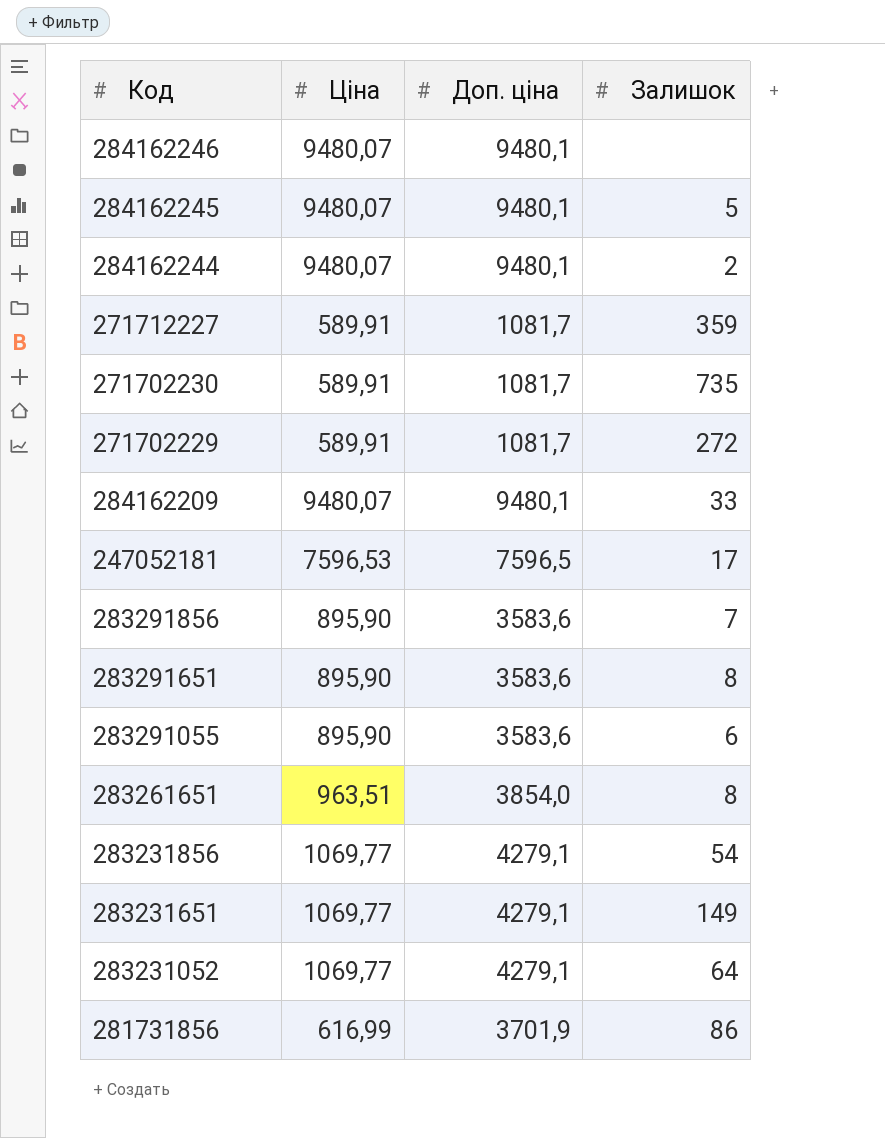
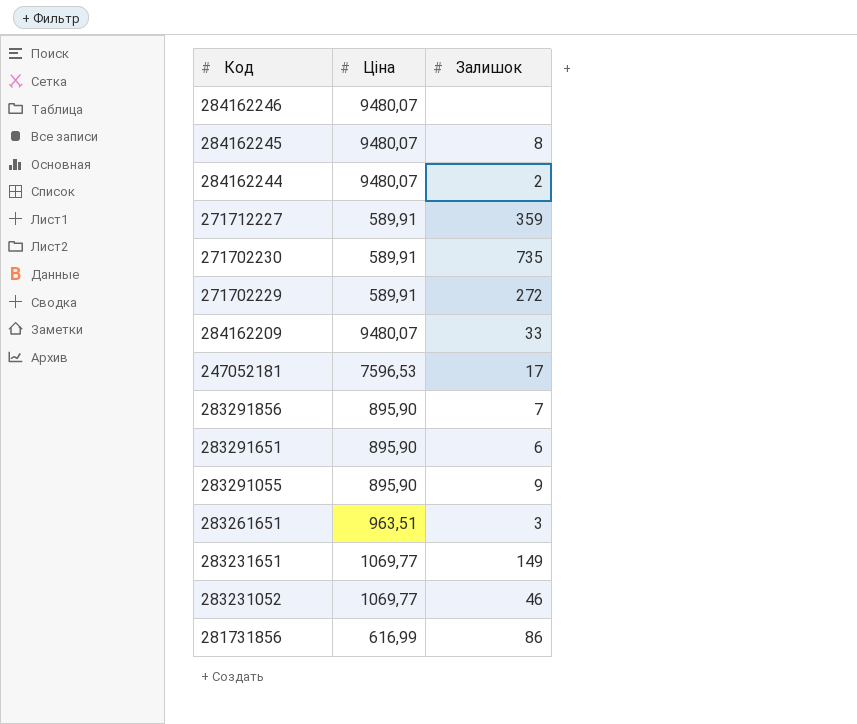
column Доп. ціна | position: 3 -> none
row 283231856: 1069,77 | 4279,1 | 54 -> none
284162245 | Залишок: 5 -> 8
283291651 | Залишок: 8 -> 6
283291055 | Залишок: 6 -> 9
283261651 | Залишок: 8 -> 3
283231052 | Залишок: 64 -> 46

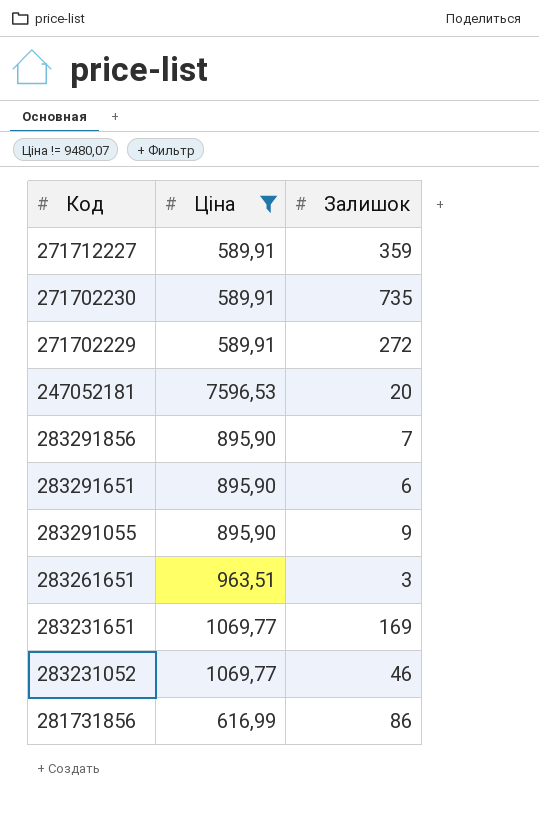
filter: none -> Ціна != 9480,07
247052181 | Залишок: 17 -> 20
283231651 | Залишок: 149 -> 169

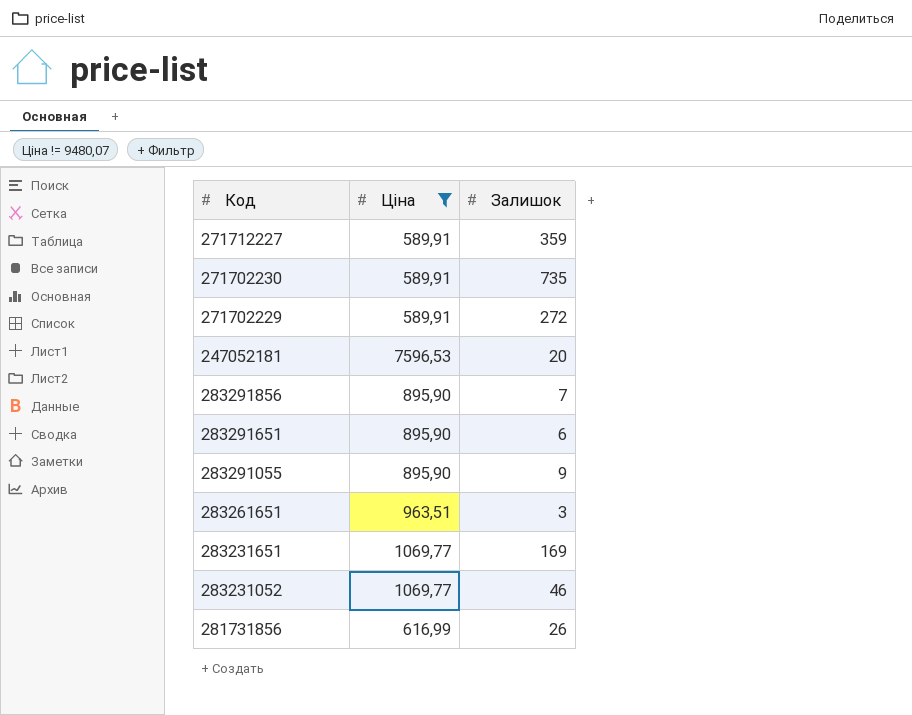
281731856 | Залишок: 86 -> 26

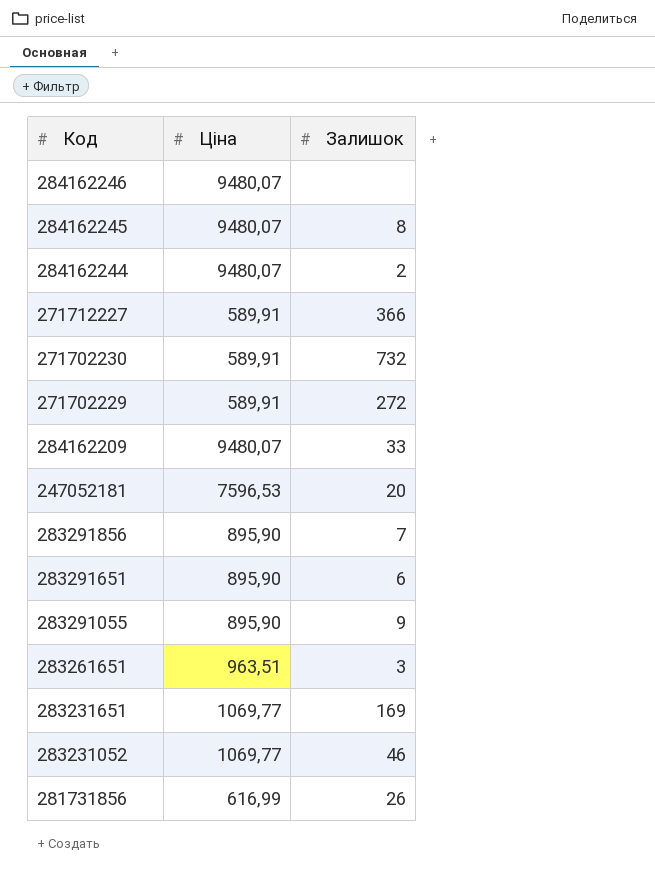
filter: Ціна != 9480,07 -> none
271712227 | Залишок: 359 -> 366
271702230 | Залишок: 735 -> 732

